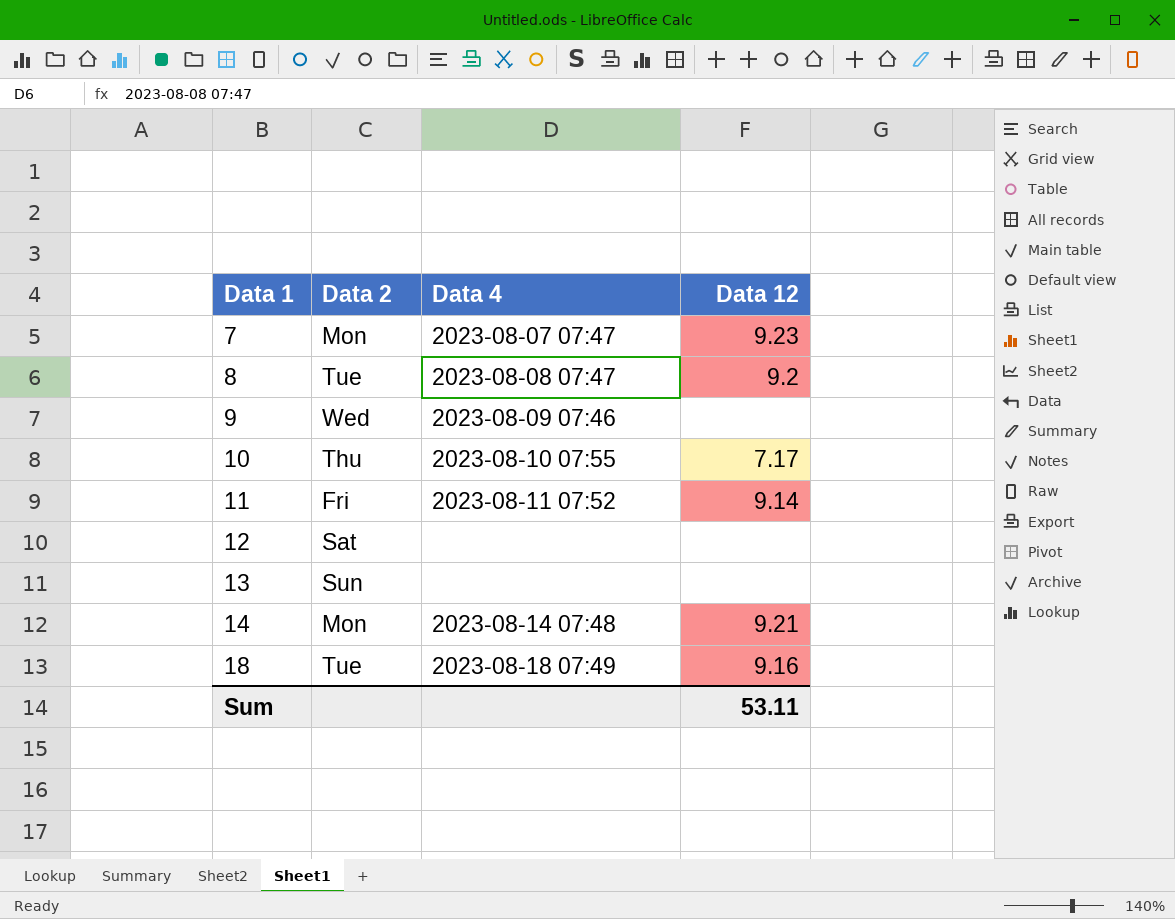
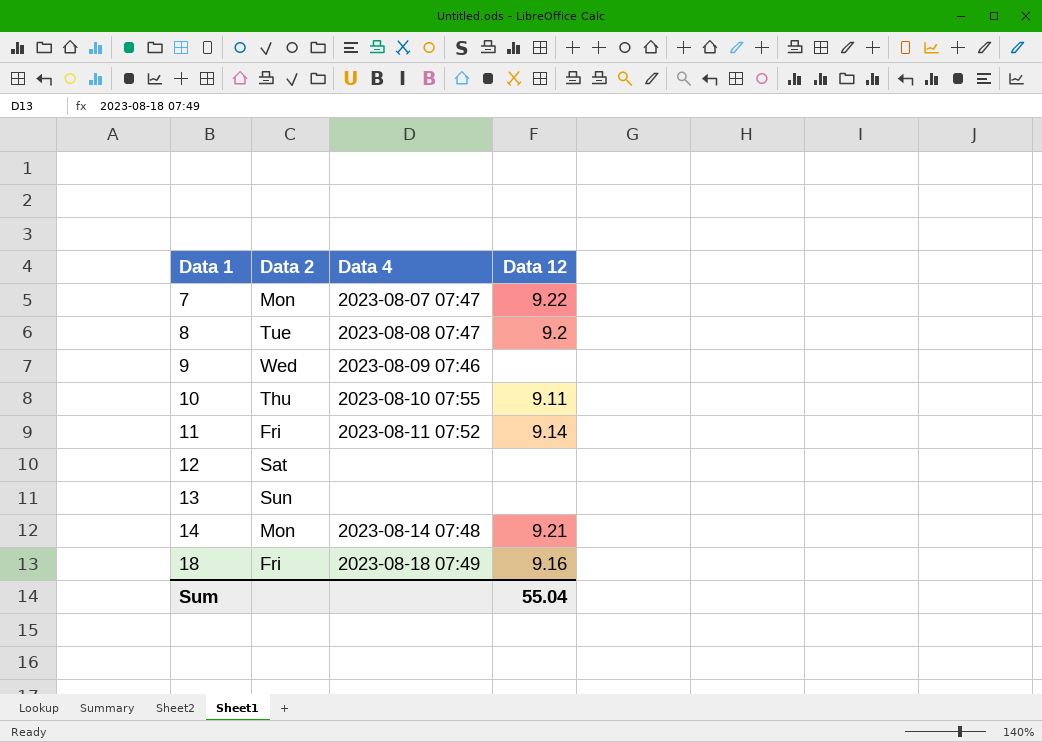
7 | Data 12: 9.23 -> 9.22
10 | Data 12: 7.17 -> 9.11
18 | Data 2: Tue -> Fri
Sum | Data 12: 53.11 -> 55.04

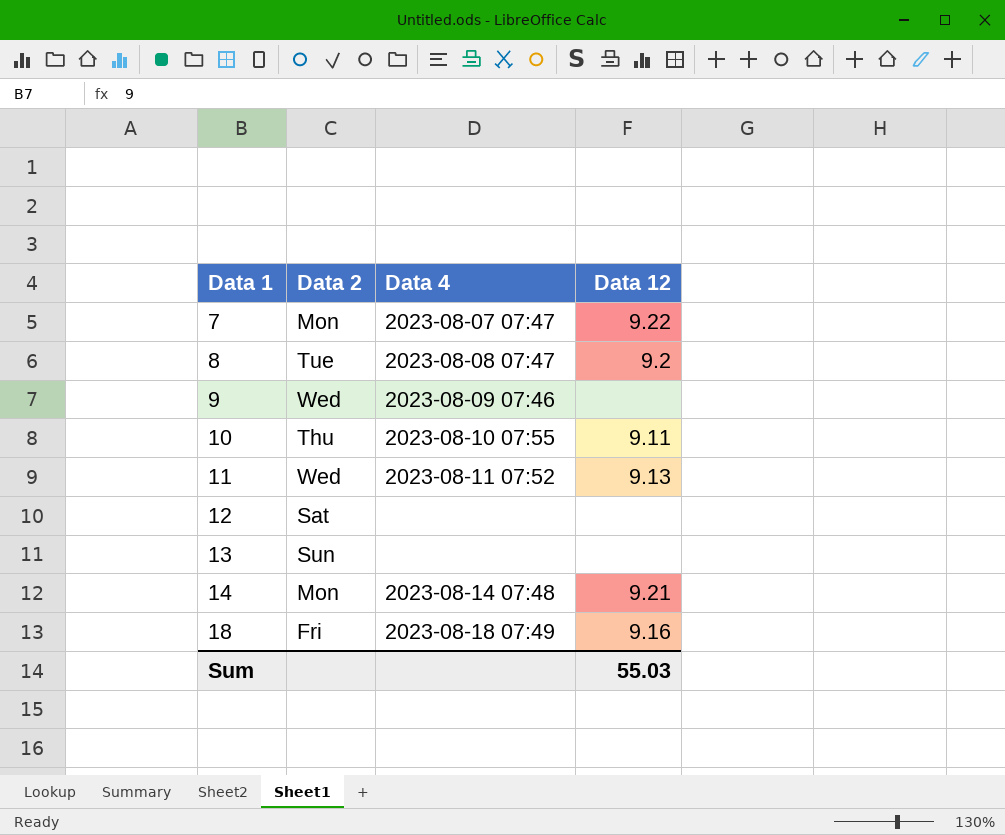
11 | Data 2: Fri -> Wed
11 | Data 12: 9.14 -> 9.13
Sum | Data 12: 55.04 -> 55.03

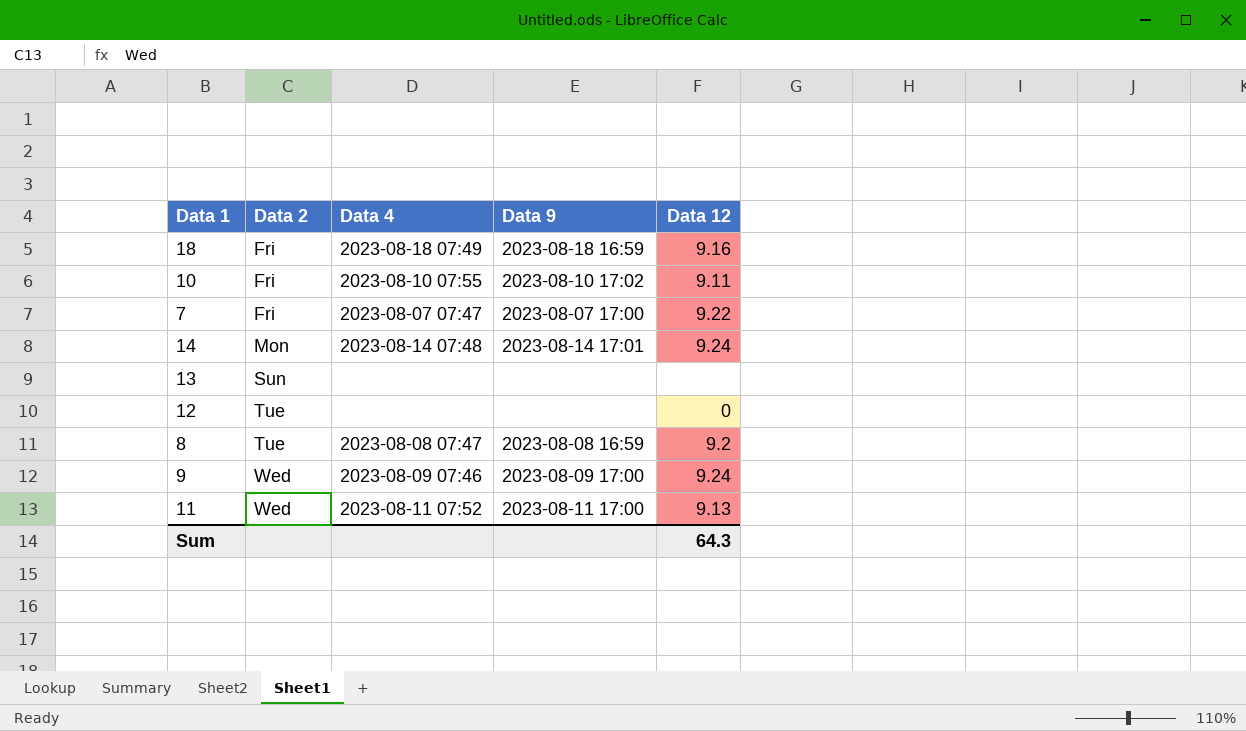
row order: Data 1 ascending -> Data 2 ascending
column Data 9 | position: none -> 4
10 | Data 2: Thu -> Fri
7 | Data 2: Mon -> Fri
14 | Data 12: 9.21 -> 9.24
12 | Data 2: Sat -> Tue
12 | Data 12: none -> 0
9 | Data 12: none -> 9.24
Sum | Data 12: 55.03 -> 64.3

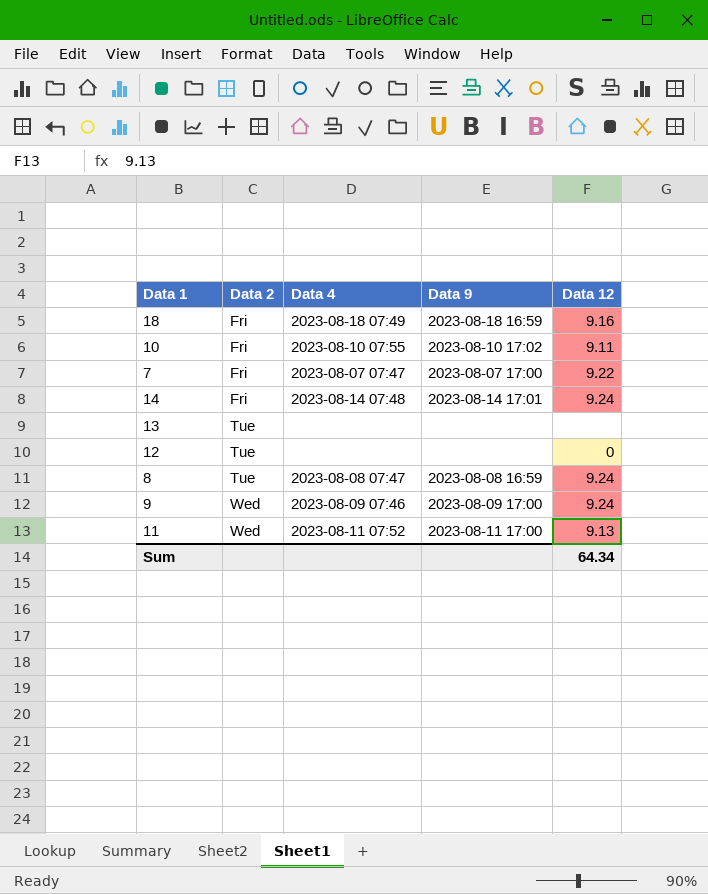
14 | Data 2: Mon -> Fri
13 | Data 2: Sun -> Tue
8 | Data 12: 9.2 -> 9.24
Sum | Data 12: 64.3 -> 64.34

